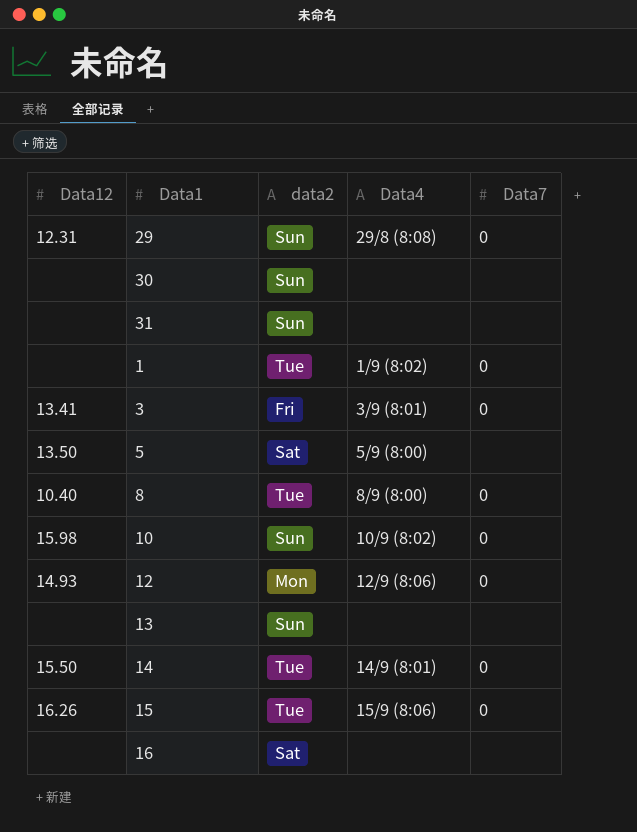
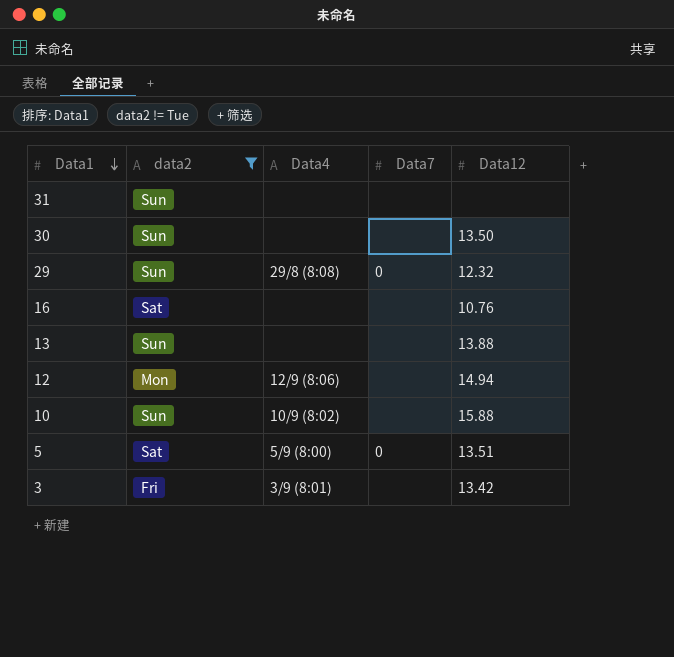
filter: none -> data2 != Tue
row order: none -> Data1 descending
column Data12 | position: 1 -> 5
30 | Data12: none -> 13.50
29 | Data12: 12.31 -> 12.32
16 | Data12: none -> 10.76
13 | Data12: none -> 13.88
12 | Data7: 0 -> none
12 | Data12: 14.93 -> 14.94
10 | Data7: 0 -> none
10 | Data12: 15.98 -> 15.88
5 | Data7: none -> 0
5 | Data12: 13.50 -> 13.51
3 | Data7: 0 -> none
3 | Data12: 13.41 -> 13.42

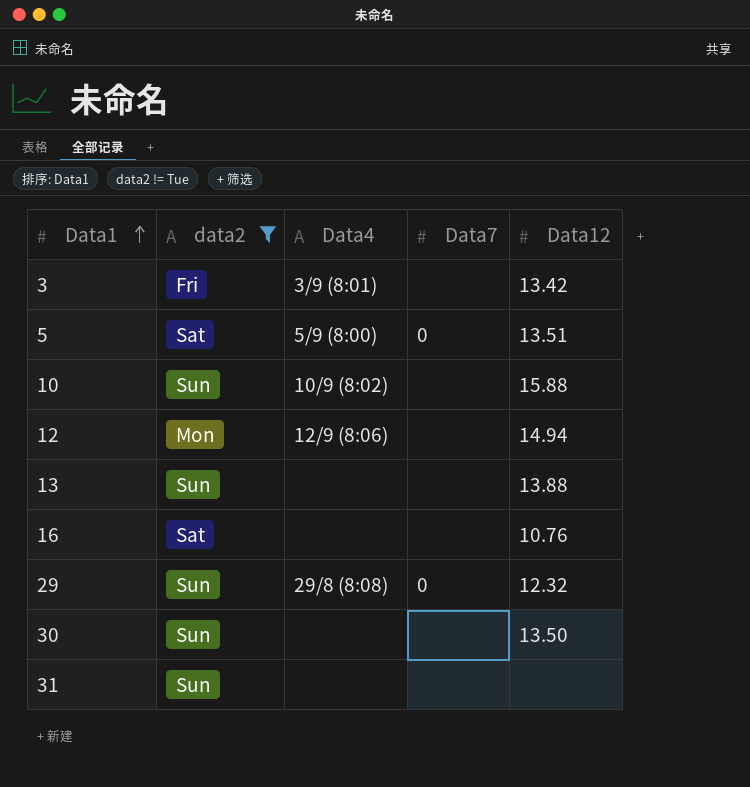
row order: Data1 descending -> Data1 ascending

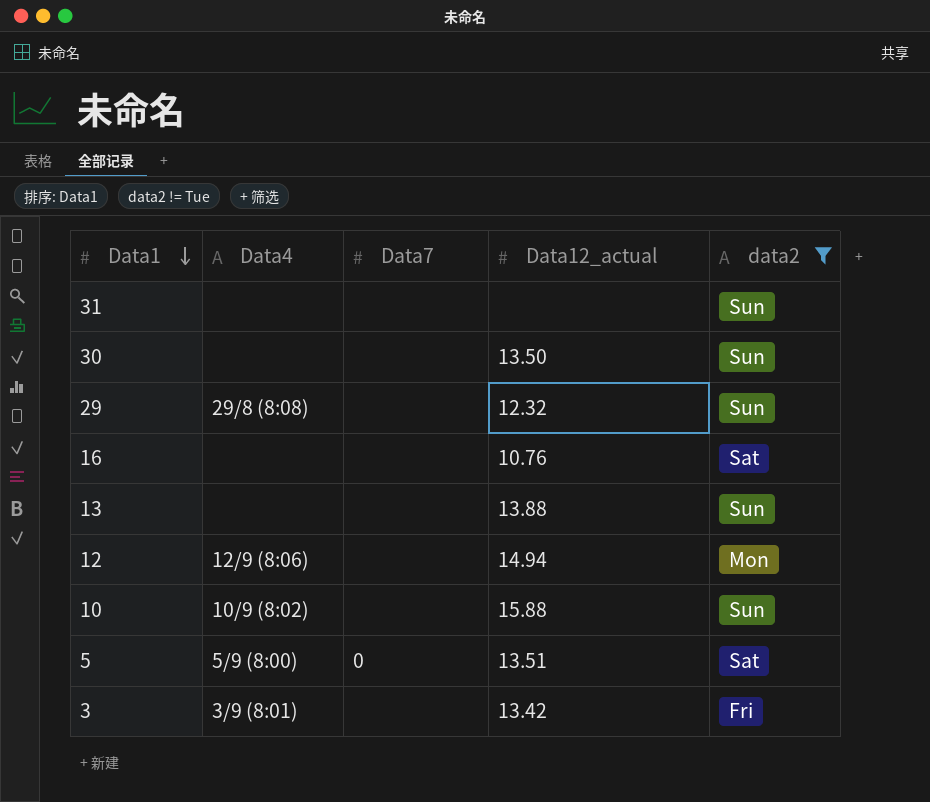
row order: Data1 ascending -> Data1 descending
column name: Data12 -> Data12_actual
column data2 | position: 2 -> 5
29 | Data7: 0 -> none

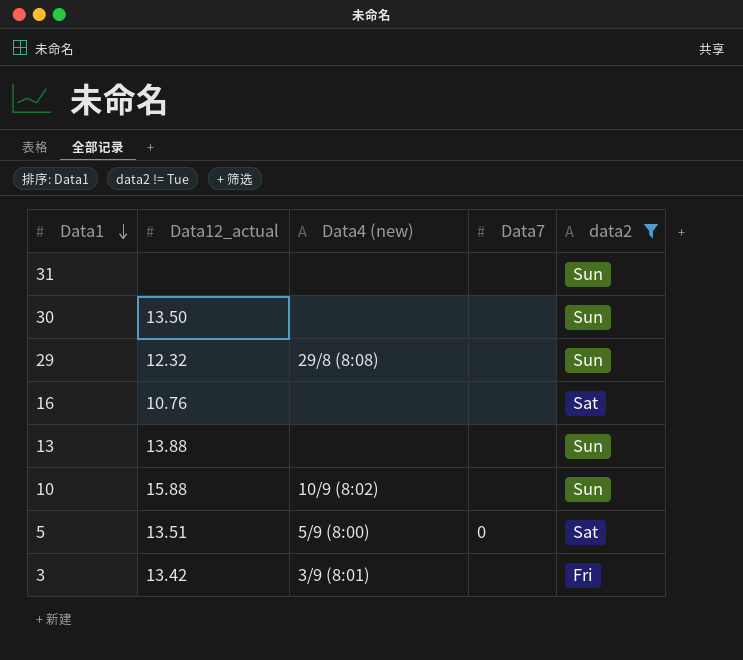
column Data12_actual | position: 4 -> 2
column name: Data4 -> Data4 (new)
row 12: 12/9 (8:06) | none | 14.94 | Mon -> none

